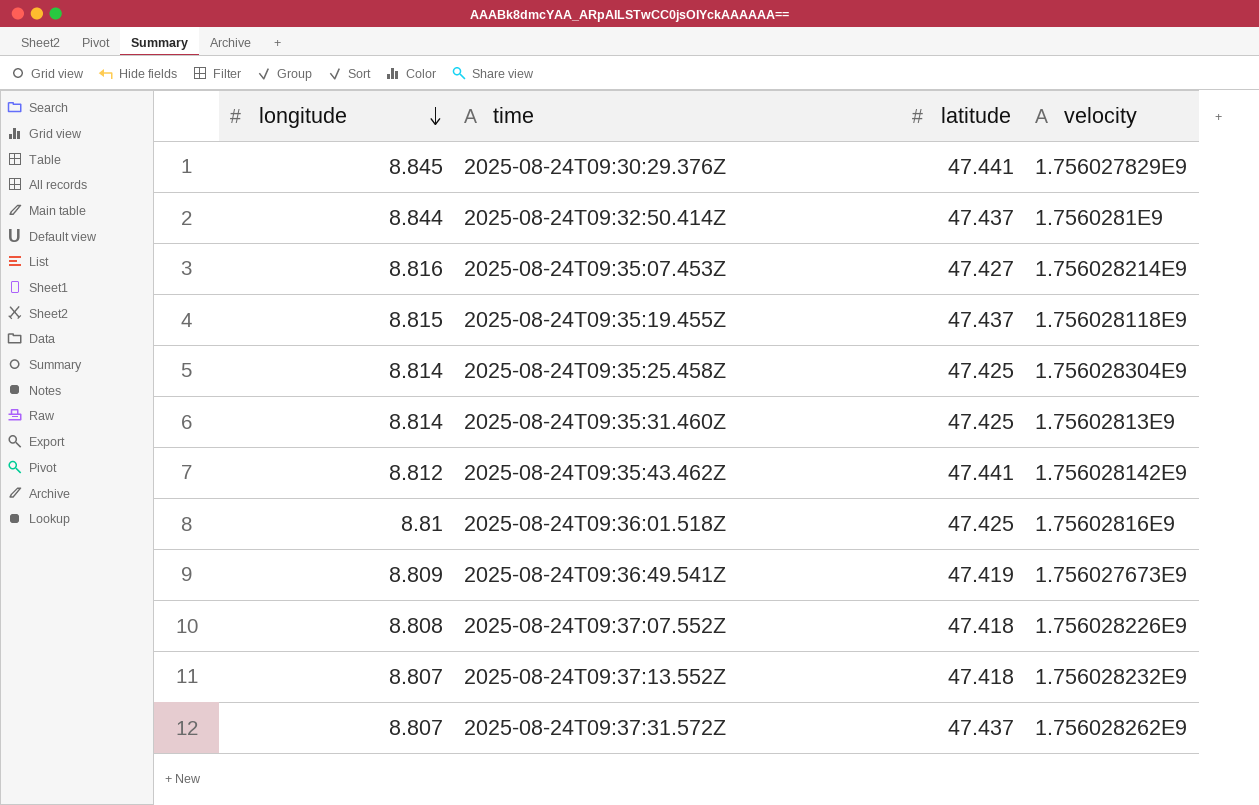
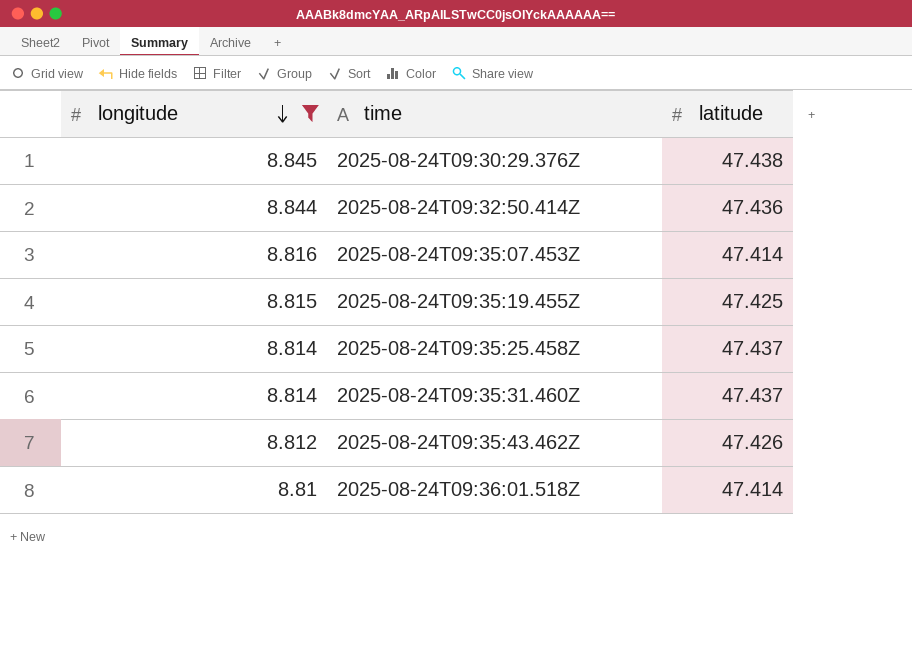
filter: none -> longitude >= 8.81
column velocity | position: 4 -> none
2025-08-24T09:30:29.376Z | latitude: 47.441 -> 47.438
2025-08-24T09:32:50.414Z | latitude: 47.437 -> 47.436
2025-08-24T09:35:07.453Z | latitude: 47.427 -> 47.414
2025-08-24T09:35:19.455Z | latitude: 47.437 -> 47.425
2025-08-24T09:35:25.458Z | latitude: 47.425 -> 47.437
2025-08-24T09:35:31.460Z | latitude: 47.425 -> 47.437
2025-08-24T09:35:43.462Z | latitude: 47.441 -> 47.426
2025-08-24T09:36:01.518Z | latitude: 47.425 -> 47.414

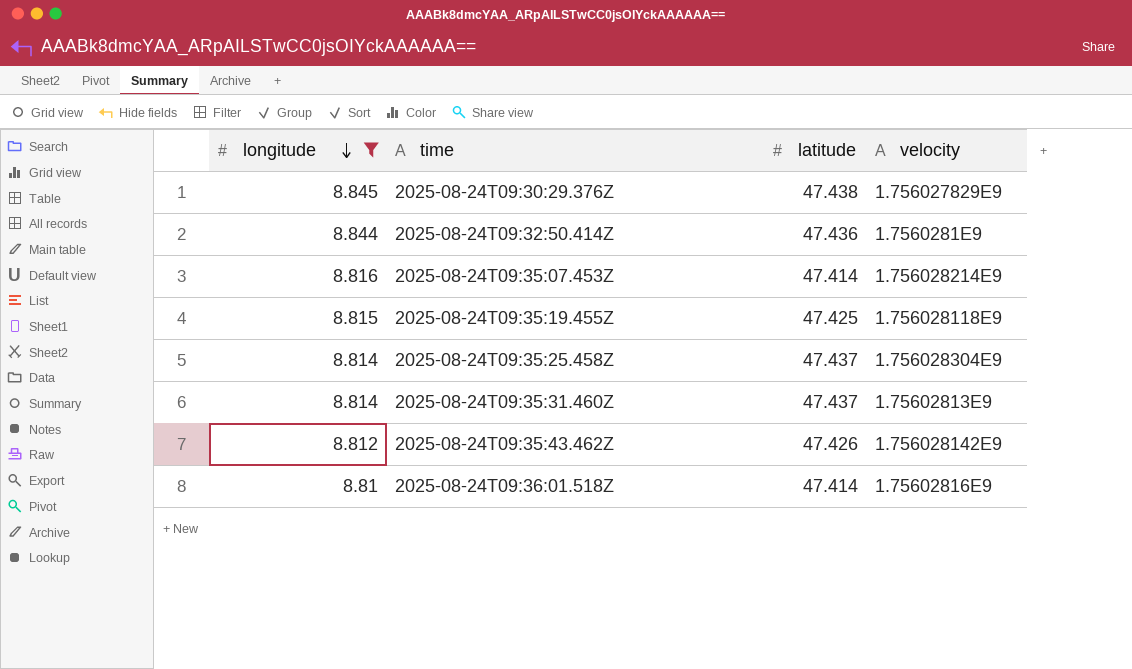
column velocity | position: none -> 4

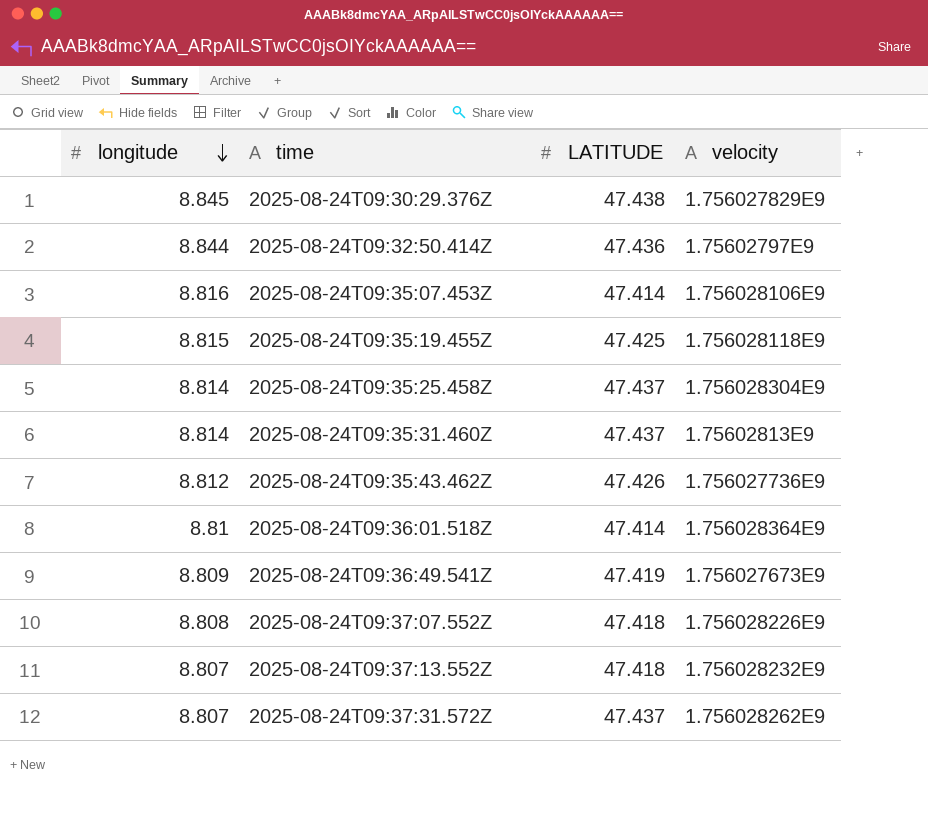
filter: longitude >= 8.81 -> none
column name: latitude -> LATITUDE
2025-08-24T09:32:50.414Z | velocity: 1.7560281E9 -> 1.75602797E9
2025-08-24T09:35:07.453Z | velocity: 1.756028214E9 -> 1.756028106E9
2025-08-24T09:35:43.462Z | velocity: 1.756028142E9 -> 1.756027736E9
2025-08-24T09:36:01.518Z | velocity: 1.75602816E9 -> 1.756028364E9

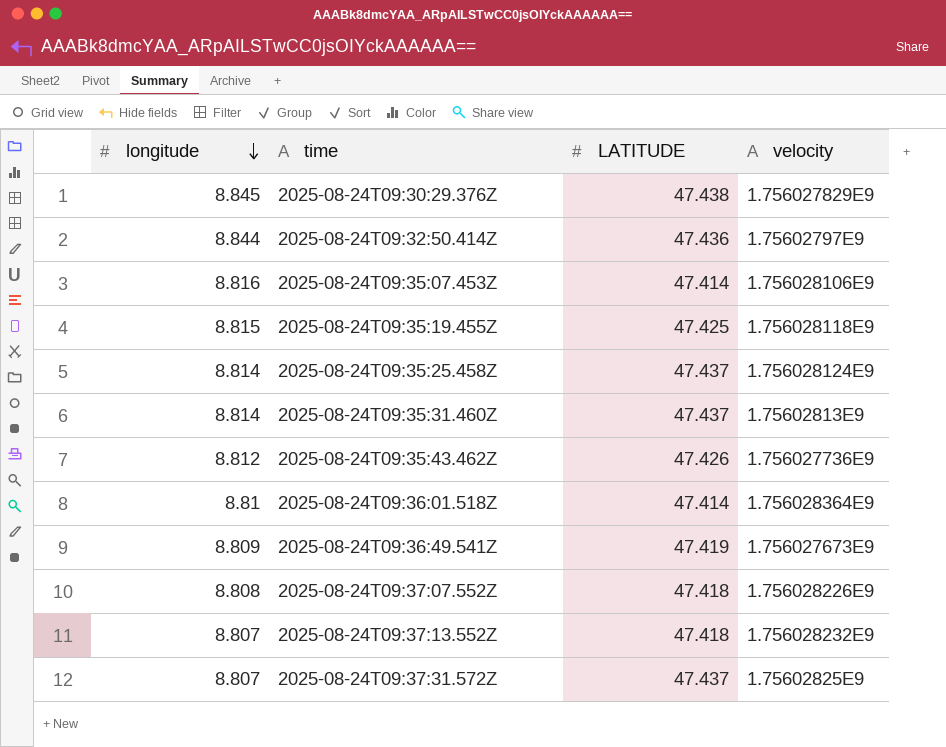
2025-08-24T09:35:25.458Z | velocity: 1.756028304E9 -> 1.756028124E9
2025-08-24T09:37:31.572Z | velocity: 1.756028262E9 -> 1.75602825E9

